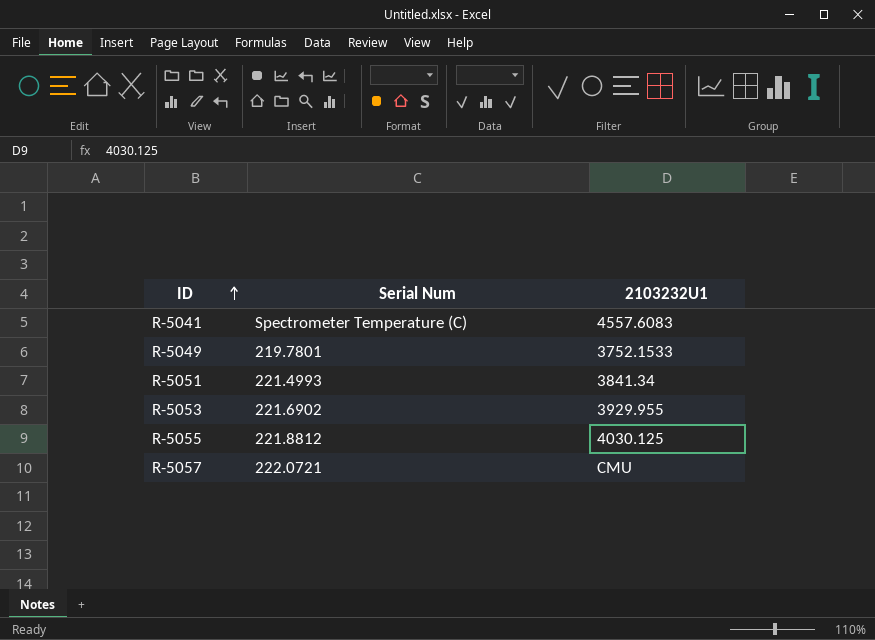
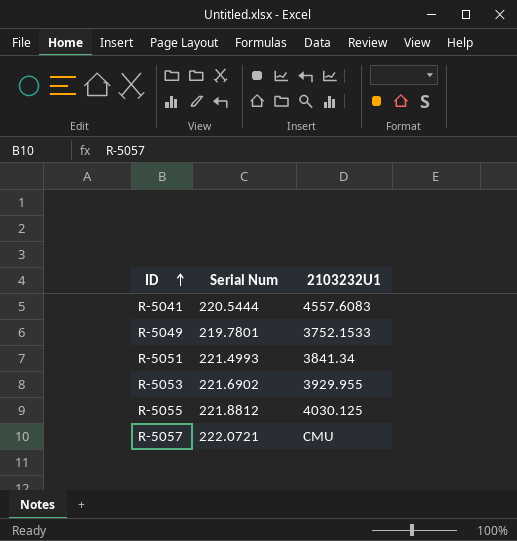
R-5041 | Serial Num: Spectrometer Temperature (C) -> 220.5444

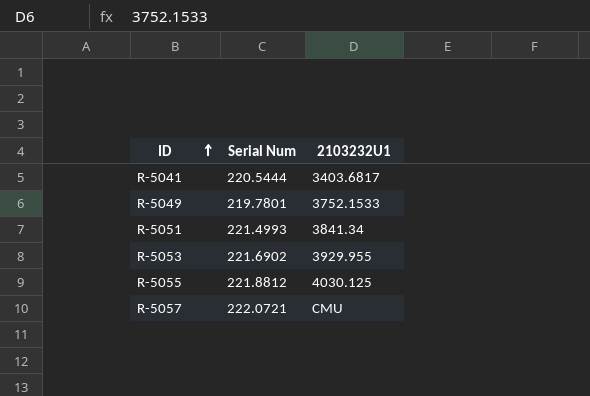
R-5041 | 2103232U1: 4557.6083 -> 3403.6817

